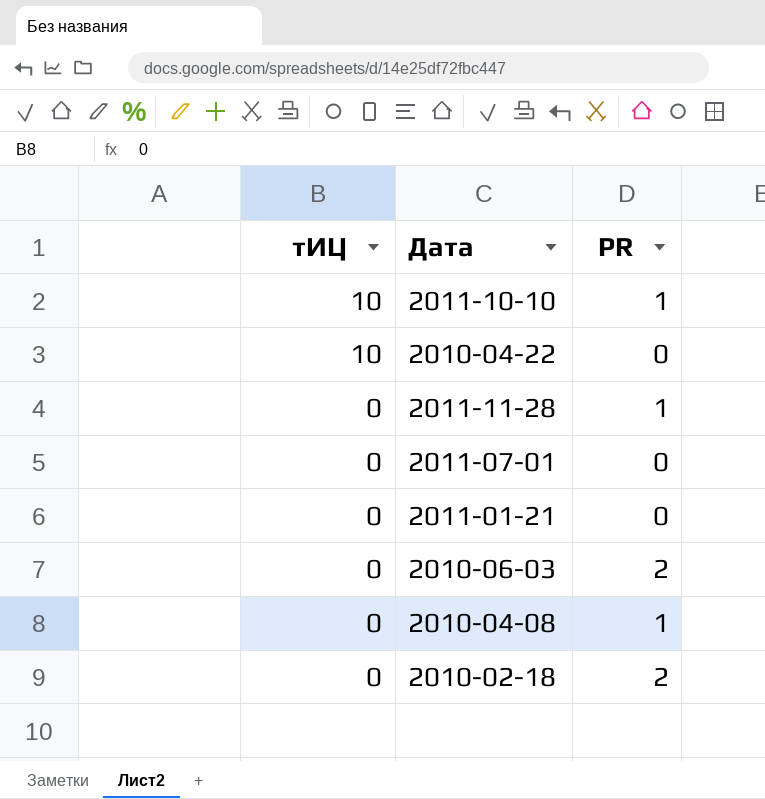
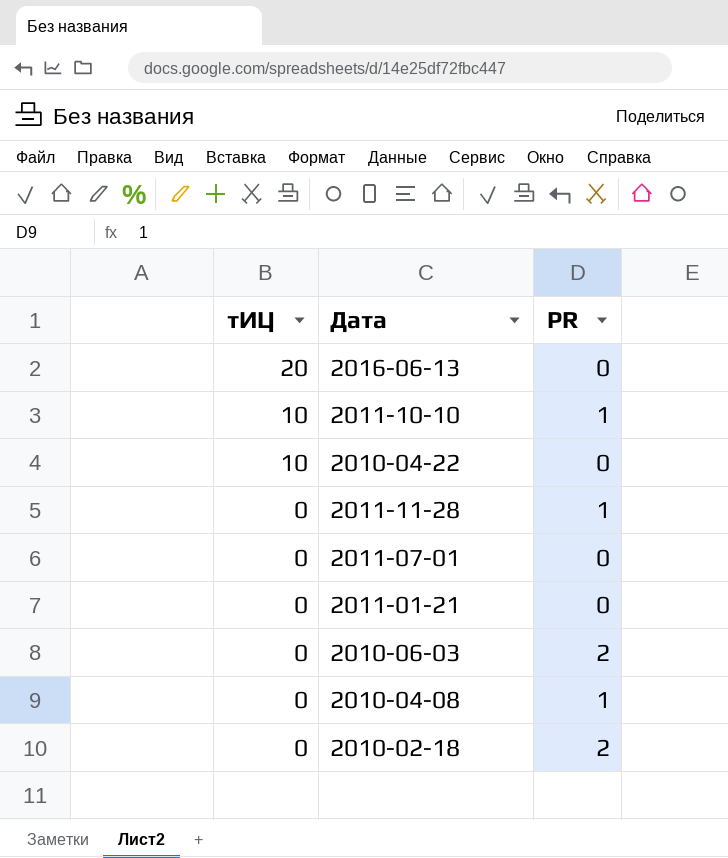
row 2016-06-13: none -> 20 | 0

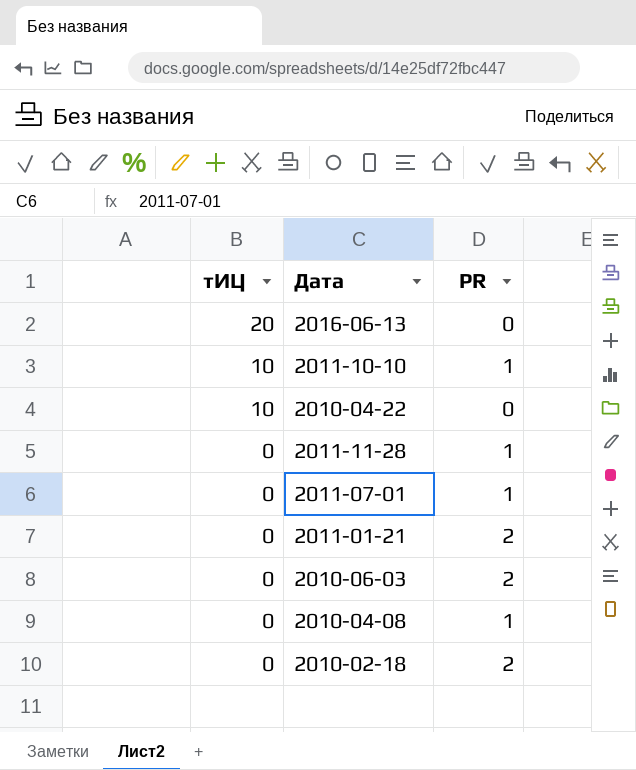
2011-07-01 | PR: 0 -> 1
2011-01-21 | PR: 0 -> 2

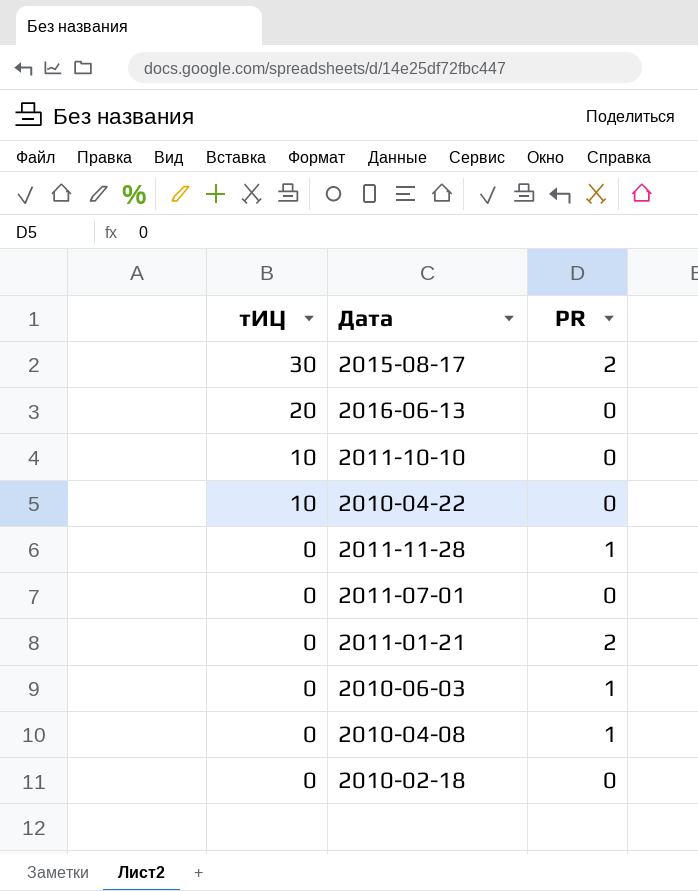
row 2015-08-17: none -> 30 | 2
2011-10-10 | PR: 1 -> 0
2011-07-01 | PR: 1 -> 0
2010-06-03 | PR: 2 -> 1
2010-02-18 | PR: 2 -> 0

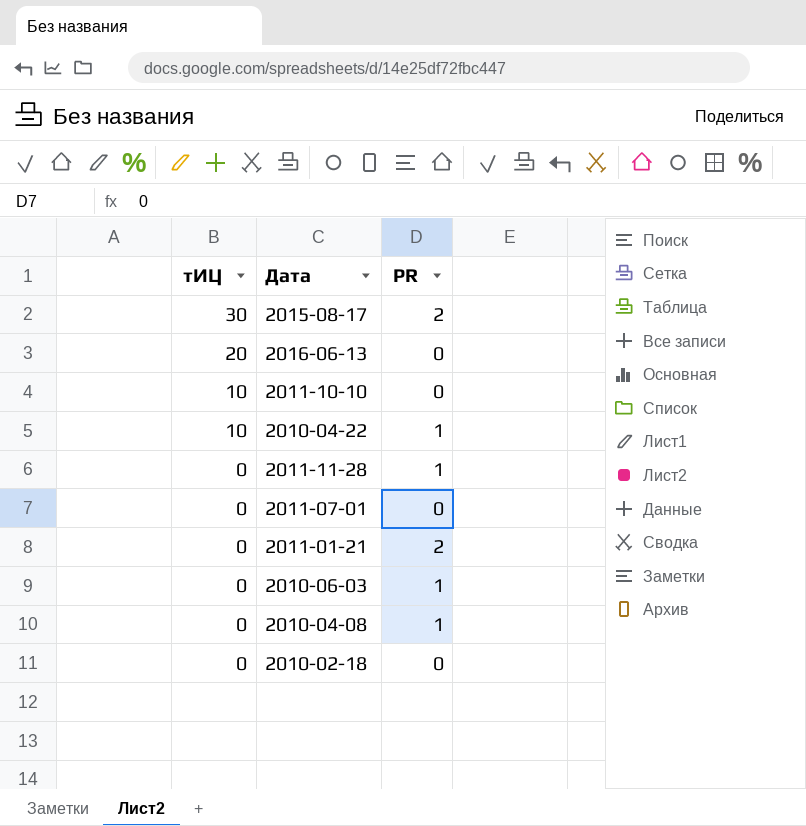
2010-04-22 | PR: 0 -> 1

